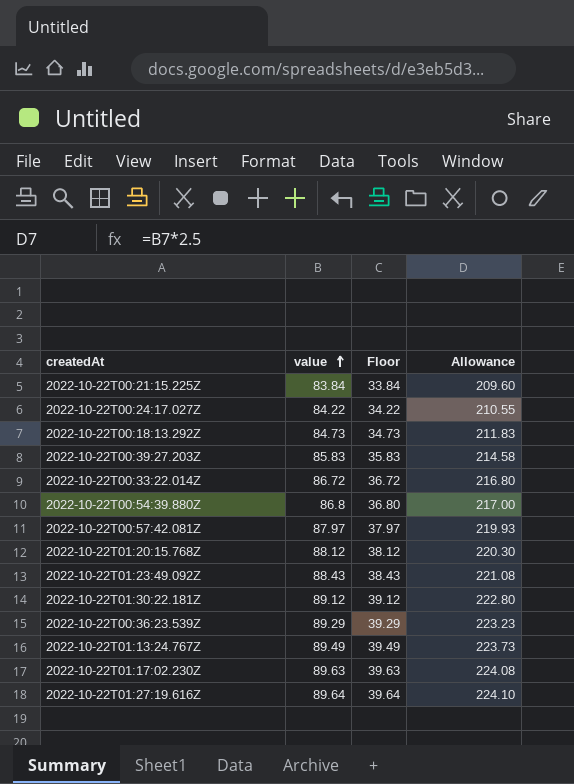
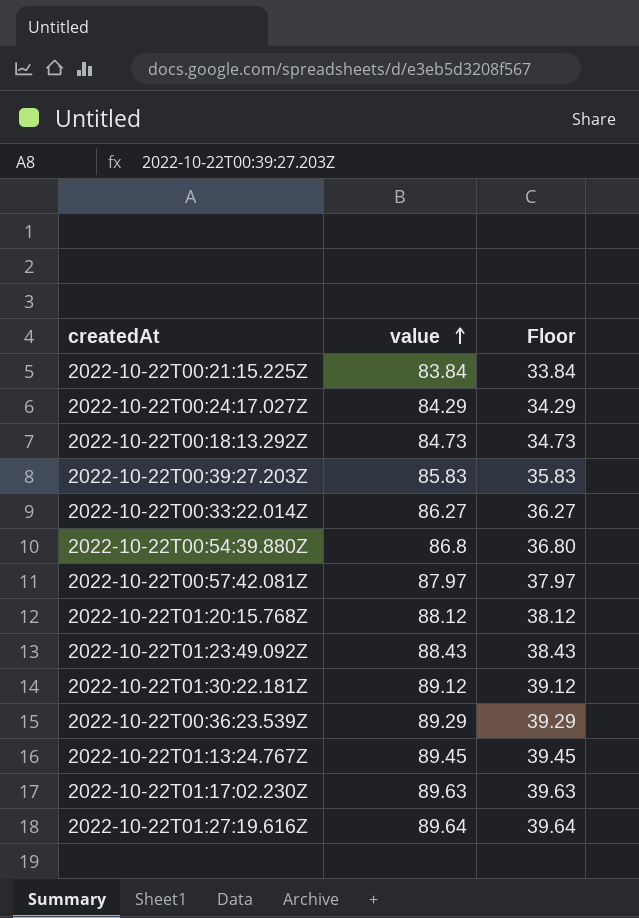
column Allowance | formula: [value] * 2.5 -> none
2022-10-22T00:24:17.027Z | value: 84.22 -> 84.29
2022-10-22T00:24:17.027Z | Floor: 34.22 -> 34.29
2022-10-22T00:33:22.014Z | value: 86.72 -> 86.27
2022-10-22T00:33:22.014Z | Floor: 36.72 -> 36.27
2022-10-22T01:13:24.767Z | value: 89.49 -> 89.45
2022-10-22T01:13:24.767Z | Floor: 39.49 -> 39.45

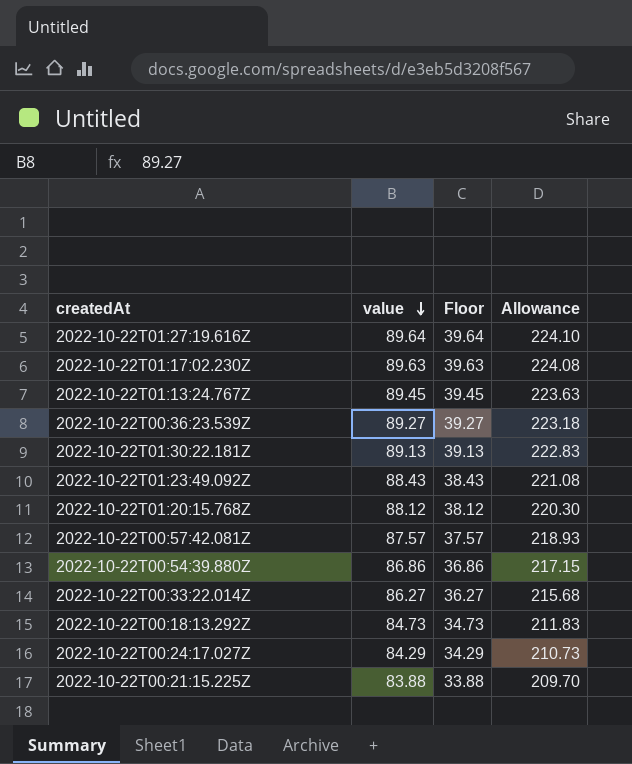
row order: value ascending -> value descending
column Allowance | formula: none -> [value] * 2.5
row 2022-10-22T00:39:27.203Z: 85.83 | 35.83 -> none
2022-10-22T00:36:23.539Z | value: 89.29 -> 89.27
2022-10-22T00:36:23.539Z | Floor: 39.29 -> 39.27
2022-10-22T01:30:22.181Z | value: 89.12 -> 89.13
2022-10-22T01:30:22.181Z | Floor: 39.12 -> 39.13
2022-10-22T00:57:42.081Z | value: 87.97 -> 87.57
2022-10-22T00:57:42.081Z | Floor: 37.97 -> 37.57
2022-10-22T00:54:39.880Z | value: 86.8 -> 86.86
2022-10-22T00:54:39.880Z | Floor: 36.80 -> 36.86
2022-10-22T00:21:15.225Z | value: 83.84 -> 83.88
2022-10-22T00:21:15.225Z | Floor: 33.84 -> 33.88

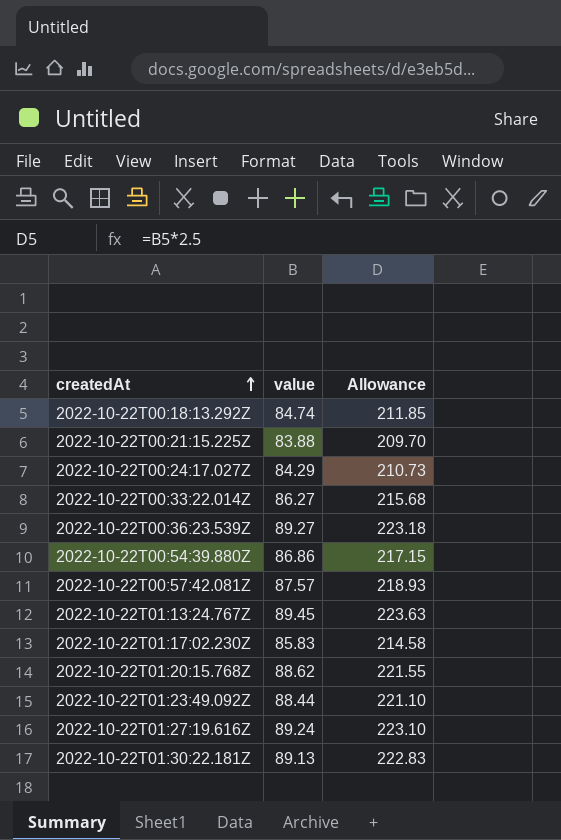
row order: value descending -> createdAt ascending
column Floor | formula: [value] - 50 -> none
2022-10-22T00:18:13.292Z | value: 84.73 -> 84.74
2022-10-22T00:18:13.292Z | Allowance: 211.83 -> 211.85
2022-10-22T01:17:02.230Z | value: 89.63 -> 85.83
2022-10-22T01:17:02.230Z | Allowance: 224.08 -> 214.58
2022-10-22T01:20:15.768Z | value: 88.12 -> 88.62
2022-10-22T01:20:15.768Z | Allowance: 220.30 -> 221.55
2022-10-22T01:23:49.092Z | value: 88.43 -> 88.44
2022-10-22T01:23:49.092Z | Allowance: 221.08 -> 221.10
2022-10-22T01:27:19.616Z | value: 89.64 -> 89.24
2022-10-22T01:27:19.616Z | Allowance: 224.10 -> 223.10

